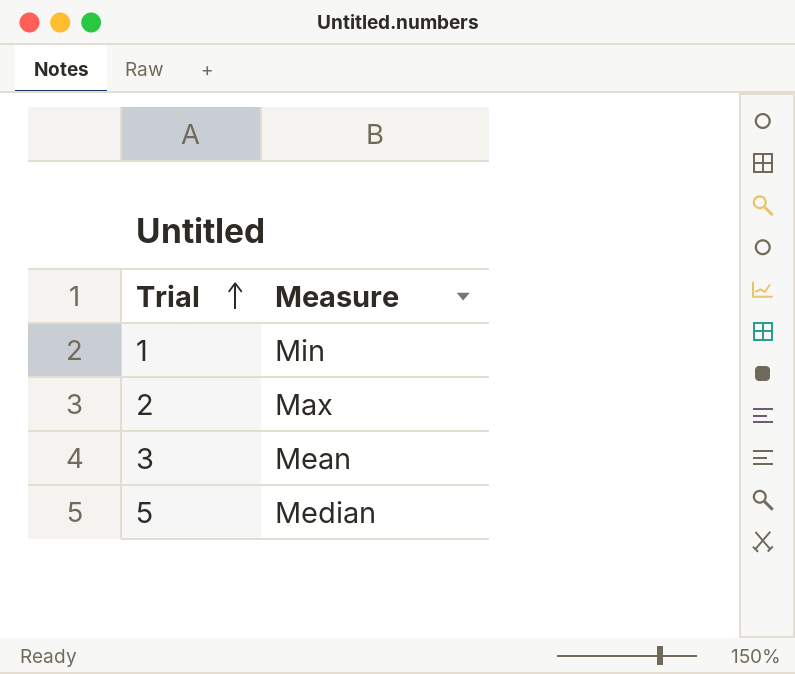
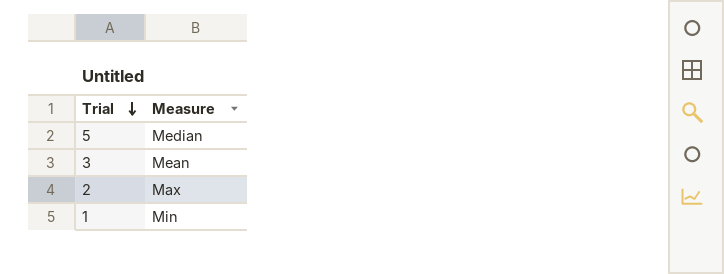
row order: Trial ascending -> Trial descending

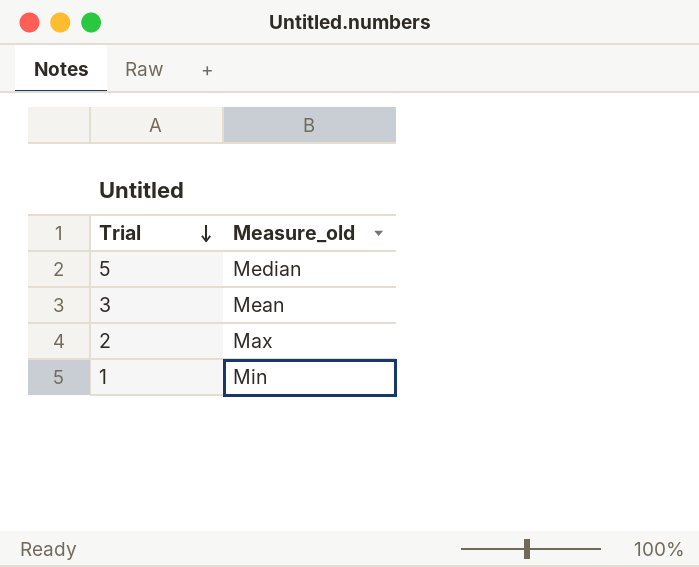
column name: Measure -> Measure_old

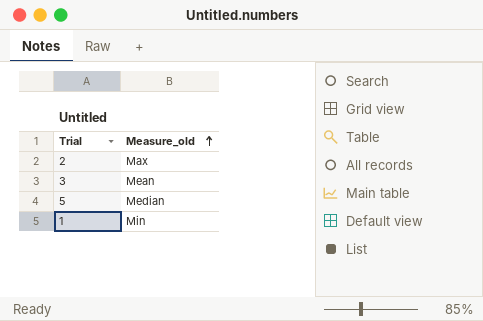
row order: Trial descending -> Measure_old ascending

